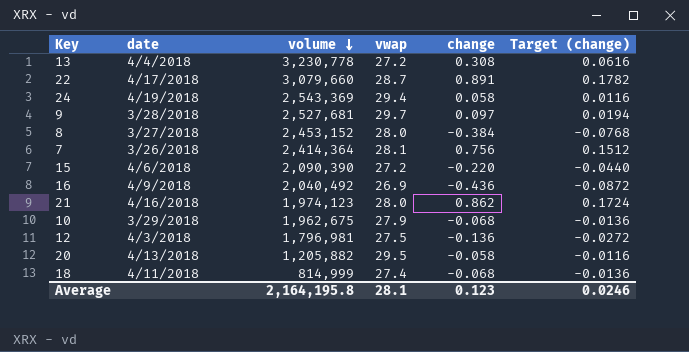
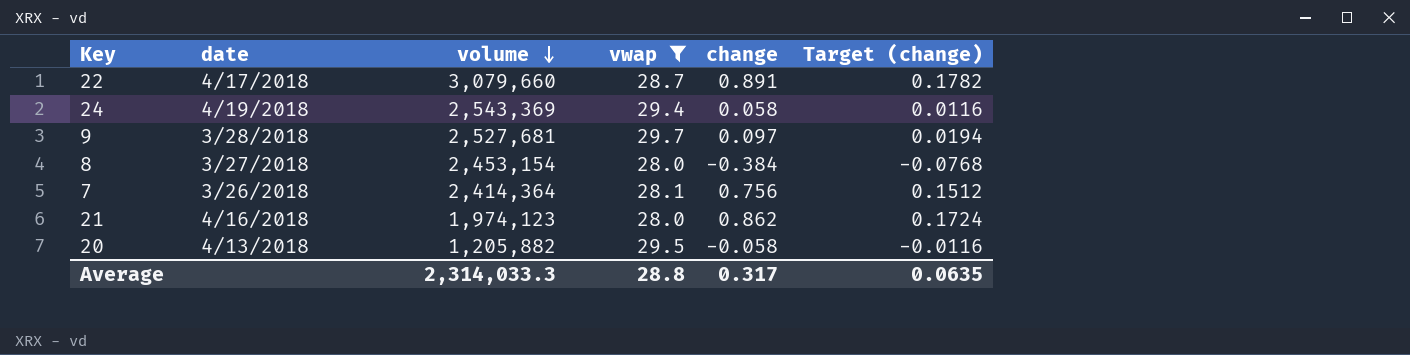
filter: none -> vwap >= 28.0
8 | volume: 2,453,152 -> 2,453,154
Average | volume: 2,164,195.8 -> 2,314,033.3
Average | vwap: 28.1 -> 28.8
Average | change: 0.123 -> 0.317
Average | Target (change): 0.0246 -> 0.0635

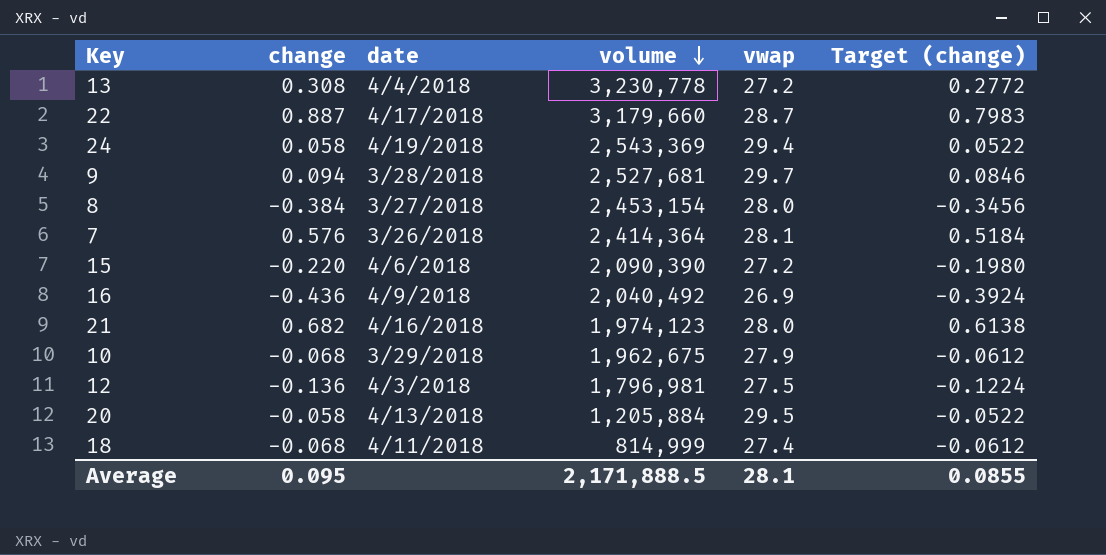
filter: vwap >= 28.0 -> none
column change | position: 5 -> 2
column Target (change) | formula: [change] * 0.2 -> [change] * 0.9
22 | change: 0.891 -> 0.887
22 | volume: 3,079,660 -> 3,179,660
9 | change: 0.097 -> 0.094
7 | change: 0.756 -> 0.576
21 | change: 0.862 -> 0.682
20 | volume: 1,205,882 -> 1,205,884
Average | change: 0.317 -> 0.095
Average | volume: 2,314,033.3 -> 2,171,888.5
Average | vwap: 28.8 -> 28.1
Average | Target (change): 0.0635 -> 0.0855

